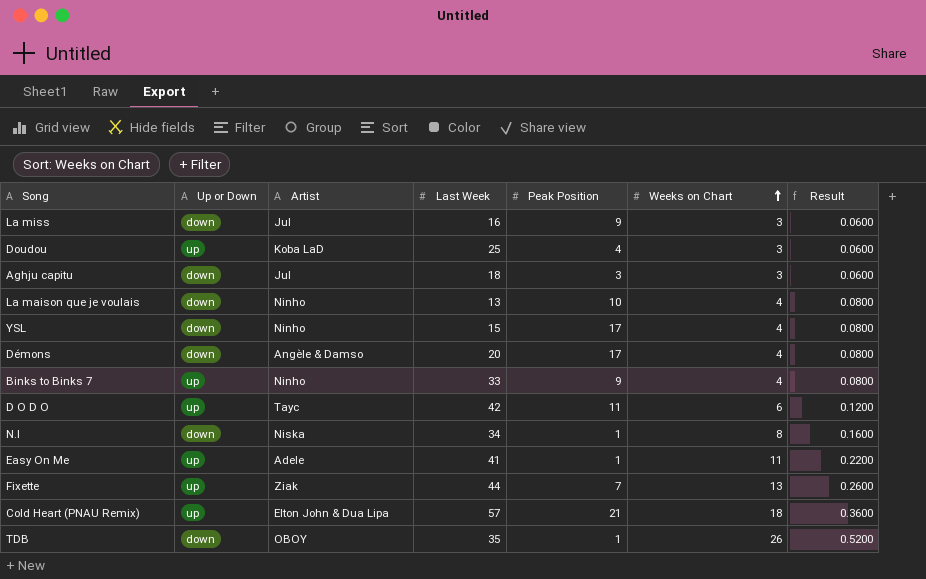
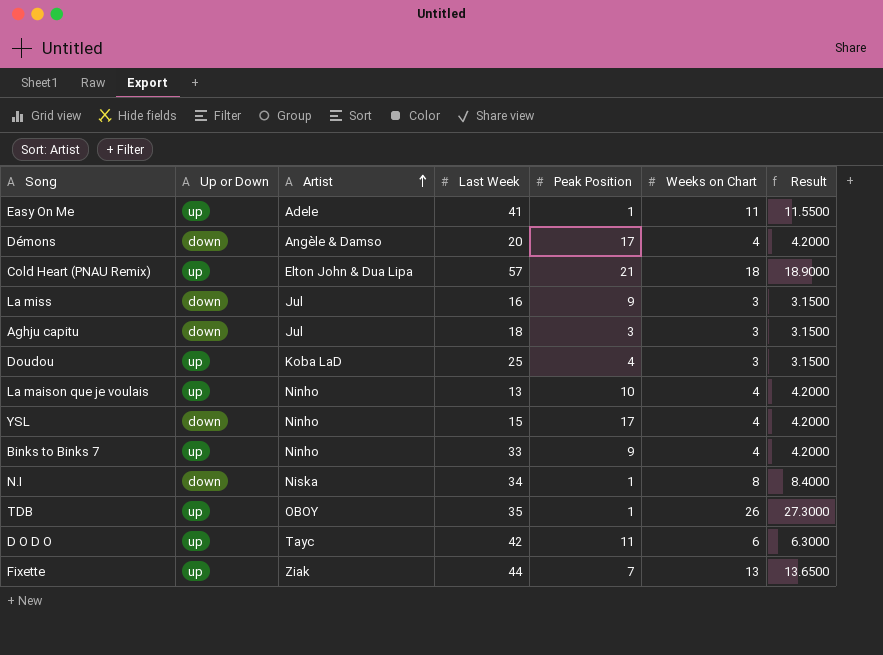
row order: Weeks on Chart ascending -> Artist ascending
column Result | formula: [Weeks on Chart] * 0.02 -> [Weeks on Chart] * 1.05
La maison que je voulais | Up or Down: down -> up
TDB | Up or Down: down -> up

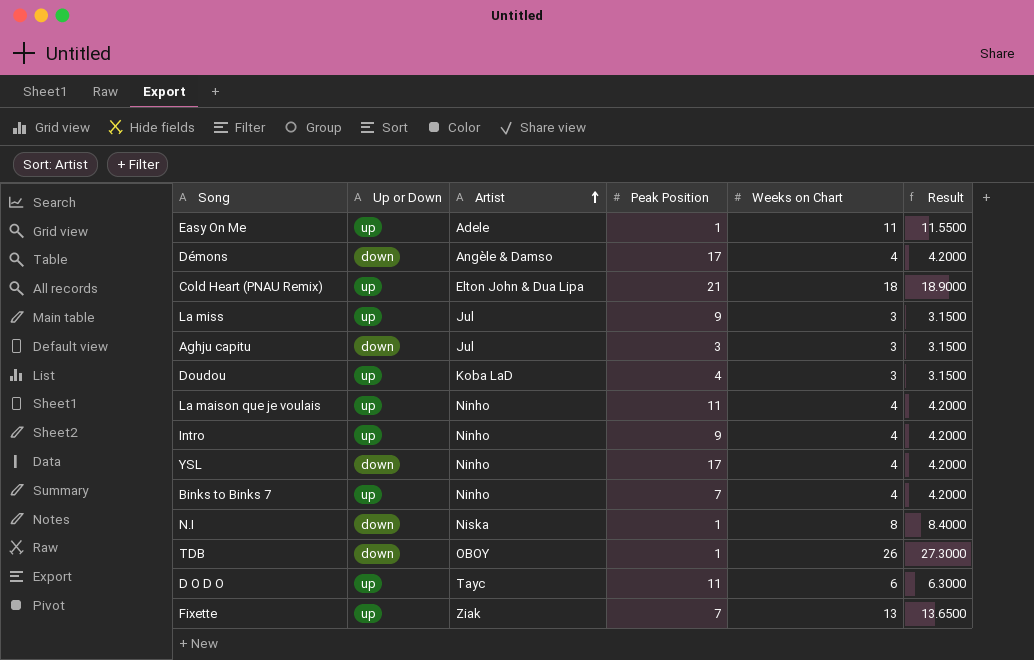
column Last Week | position: 4 -> none
La miss | Up or Down: down -> up
La maison que je voulais | Peak Position: 10 -> 11
row Intro: none -> up | Ninho | 9 | 4 | 4.2000
Binks to Binks 7 | Peak Position: 9 -> 7
TDB | Up or Down: up -> down

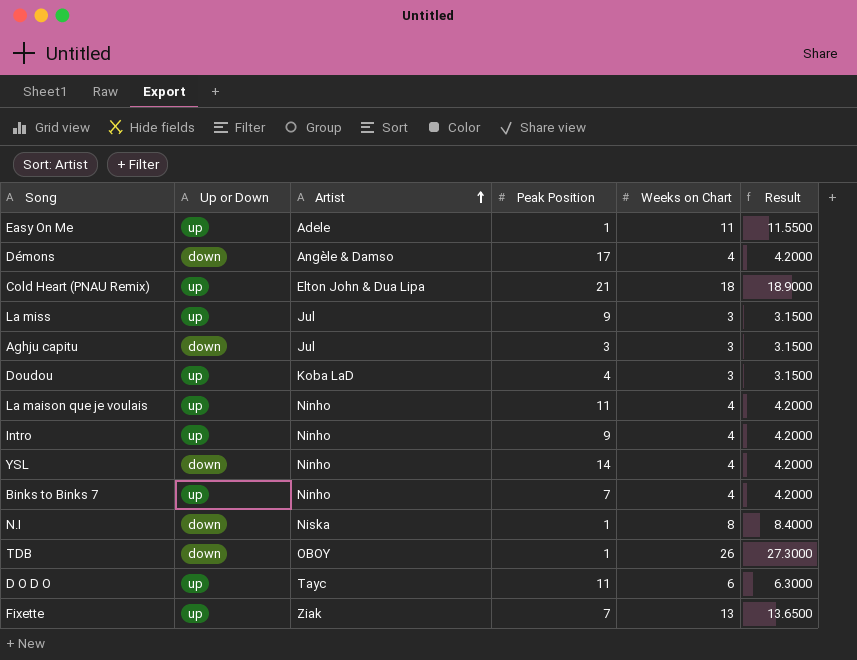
YSL | Peak Position: 17 -> 14

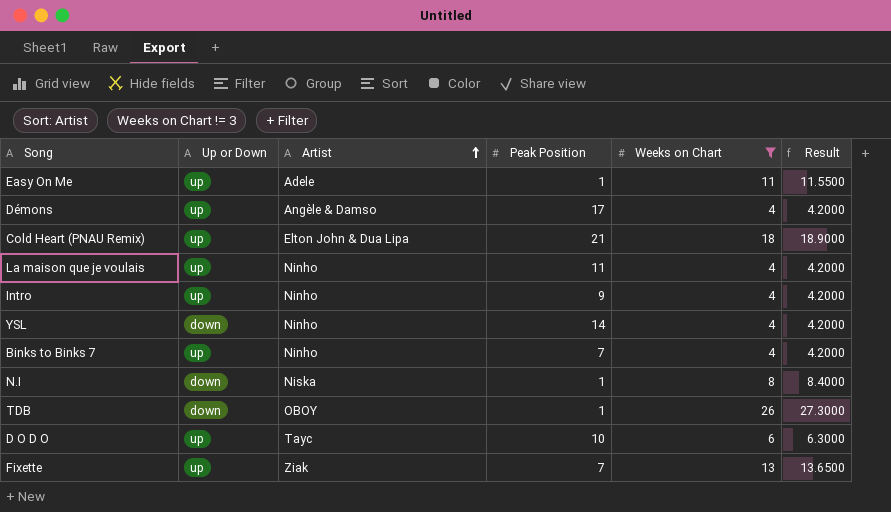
filter: none -> Weeks on Chart != 3
Démons | Up or Down: down -> up
D O D O | Peak Position: 11 -> 10

